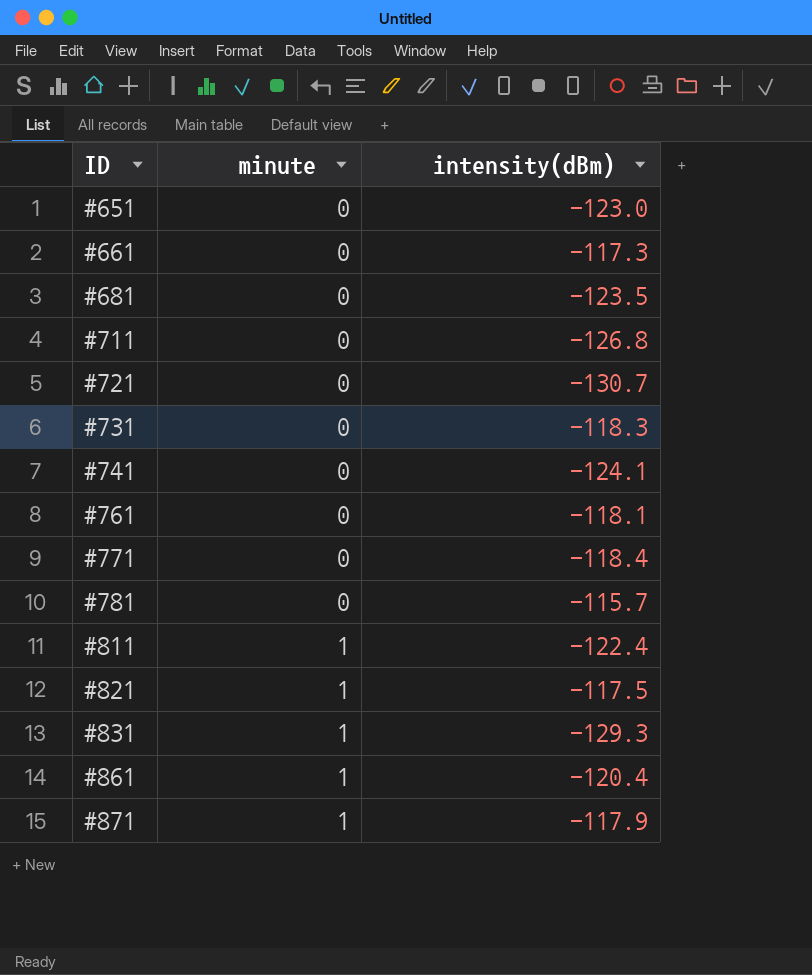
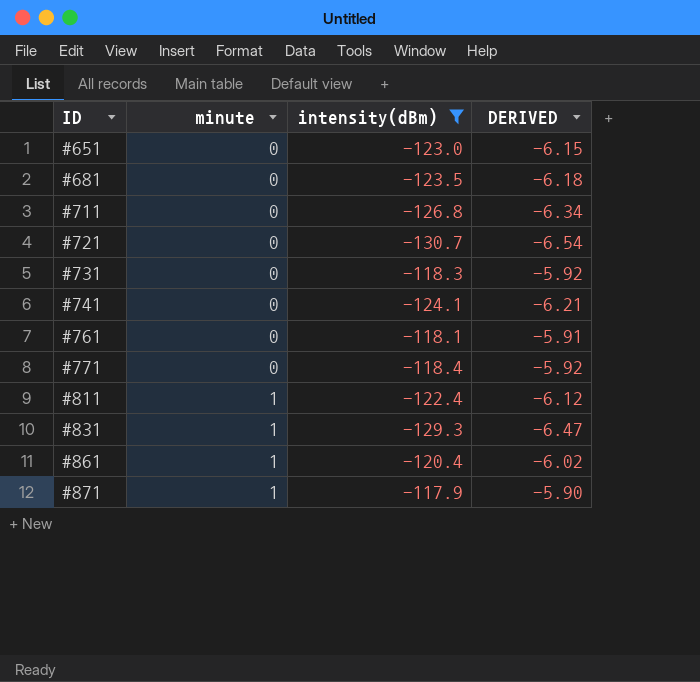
filter: none -> intensity(dBm) <= -117.9
column DERIVED | formula: none -> [intensity(dBm)] * 0.05

